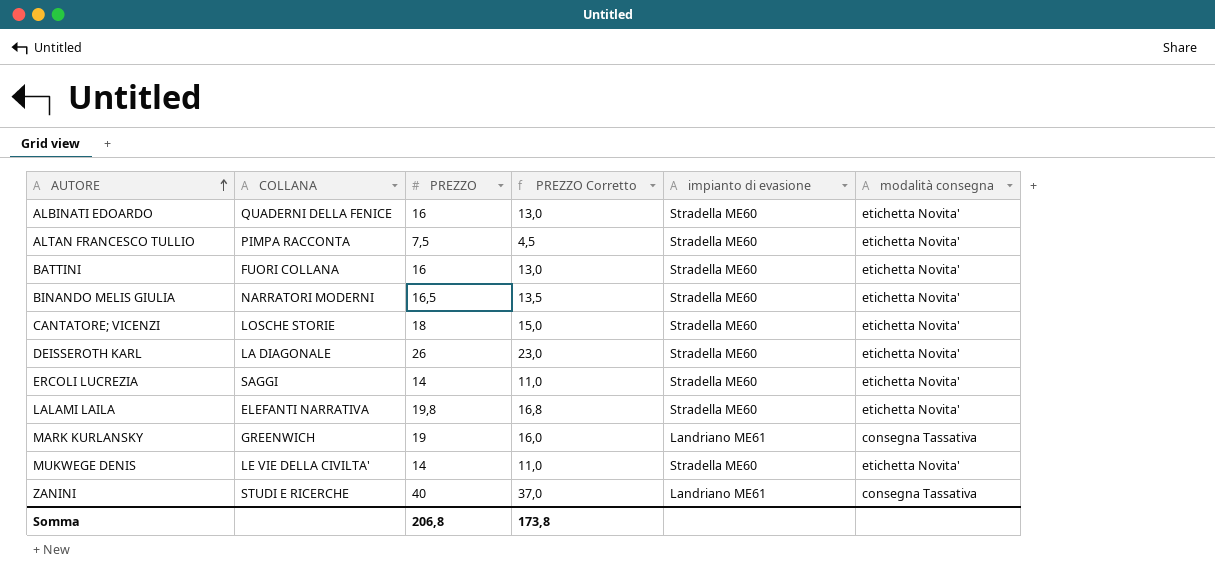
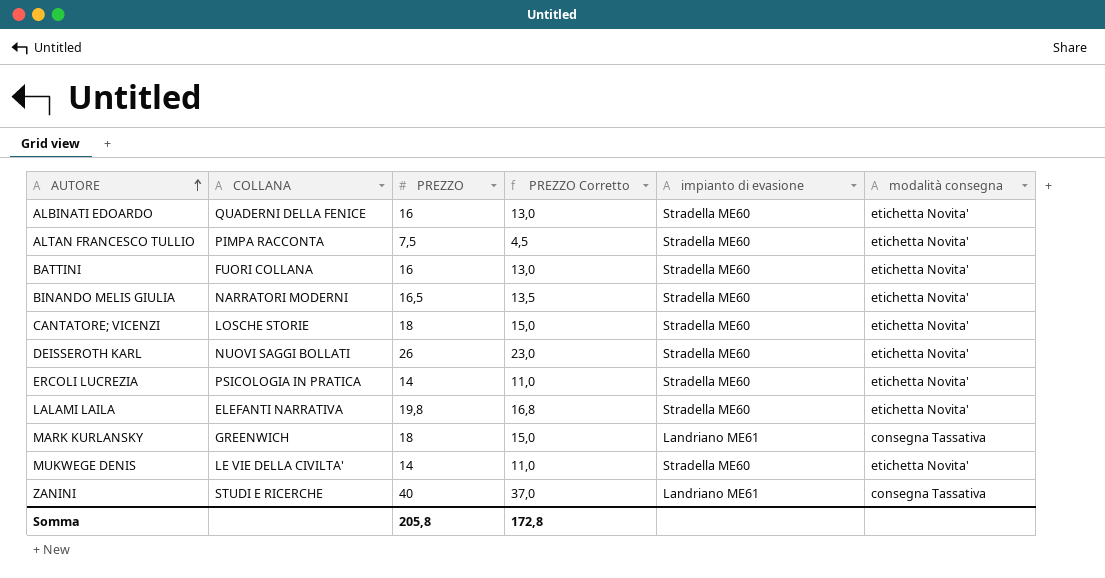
DEISSEROTH KARL | COLLANA: LA DIAGONALE -> NUOVI SAGGI BOLLATI
ERCOLI LUCREZIA | COLLANA: SAGGI -> PSICOLOGIA IN PRATICA
MARK KURLANSKY | PREZZO: 19 -> 18
MARK KURLANSKY | PREZZO Corretto: 16,0 -> 15,0
Somma | PREZZO: 206,8 -> 205,8
Somma | PREZZO Corretto: 173,8 -> 172,8

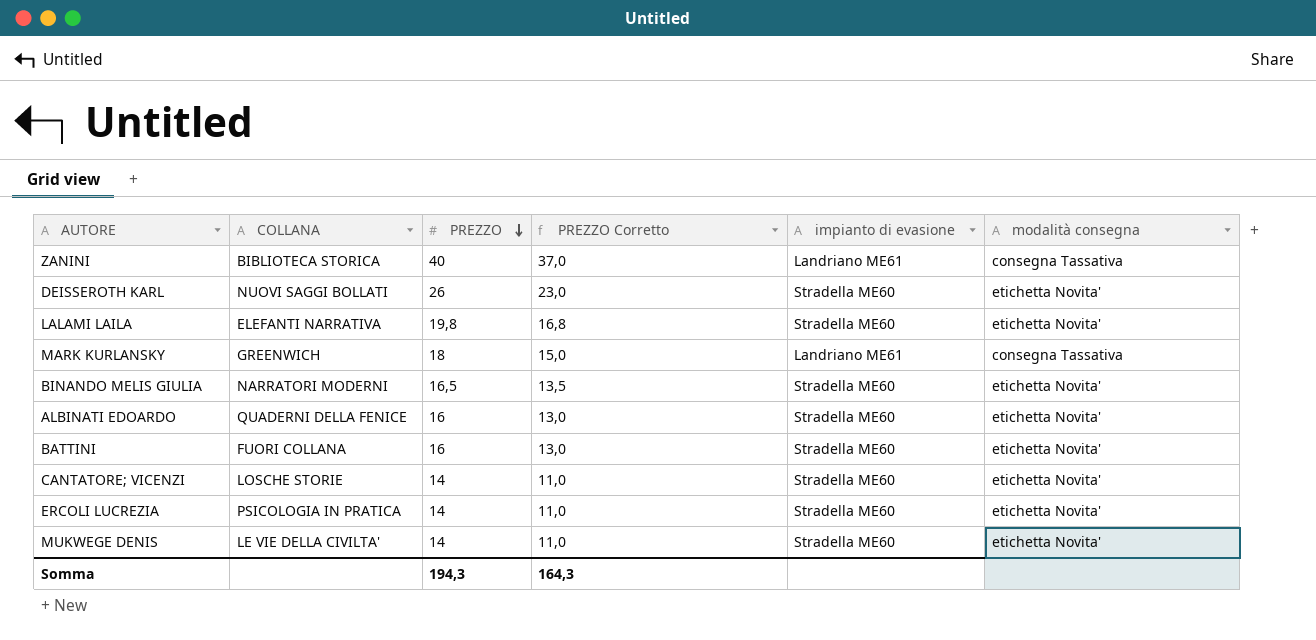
row order: AUTORE ascending -> PREZZO descending
row ALTAN FRANCESCO TULLIO: PIMPA RACCONTA | 7,5 | 4,5 | Stradella ME60 | etichetta Novita' -> none
ZANINI | COLLANA: STUDI E RICERCHE -> BIBLIOTECA STORICA
CANTATORE; VICENZI | PREZZO: 18 -> 14
CANTATORE; VICENZI | PREZZO Corretto: 15,0 -> 11,0
Somma | PREZZO: 205,8 -> 194,3
Somma | PREZZO Corretto: 172,8 -> 164,3

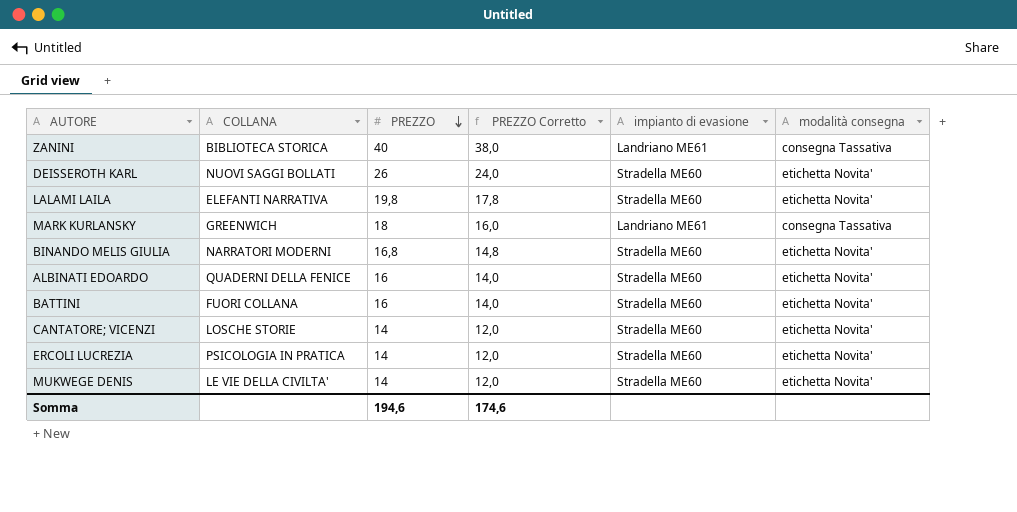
column PREZZO Corretto | formula: [PREZZO] - 3 -> [PREZZO] - 2
BINANDO MELIS GIULIA | PREZZO: 16,5 -> 16,8
Somma | PREZZO: 194,3 -> 194,6
Somma | PREZZO Corretto: 164,3 -> 174,6

